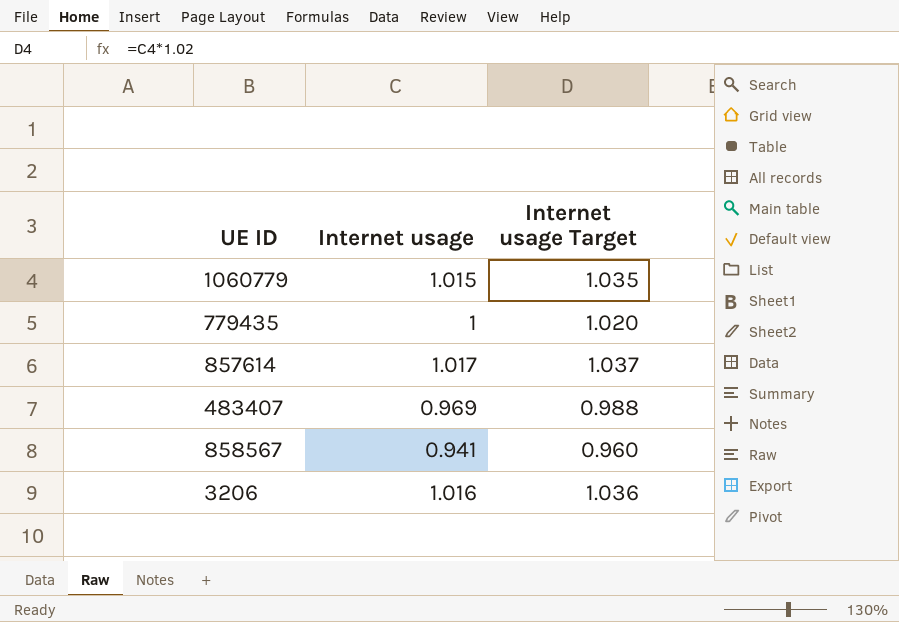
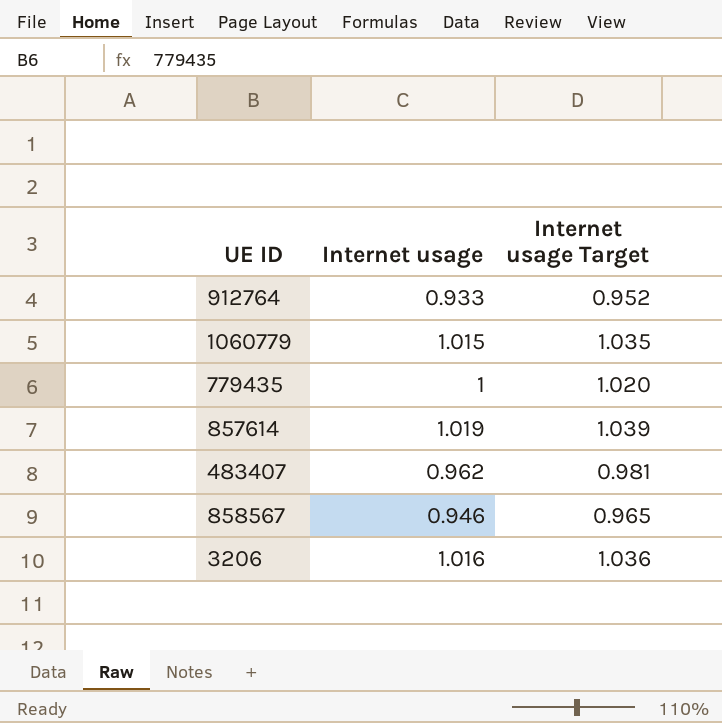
row 912764: none -> 0.933 | 0.952
857614 | Internet usage: 1.017 -> 1.019
857614 | Internet usage Target: 1.037 -> 1.039
483407 | Internet usage: 0.969 -> 0.962
483407 | Internet usage Target: 0.988 -> 0.981
858567 | Internet usage: 0.941 -> 0.946
858567 | Internet usage Target: 0.960 -> 0.965

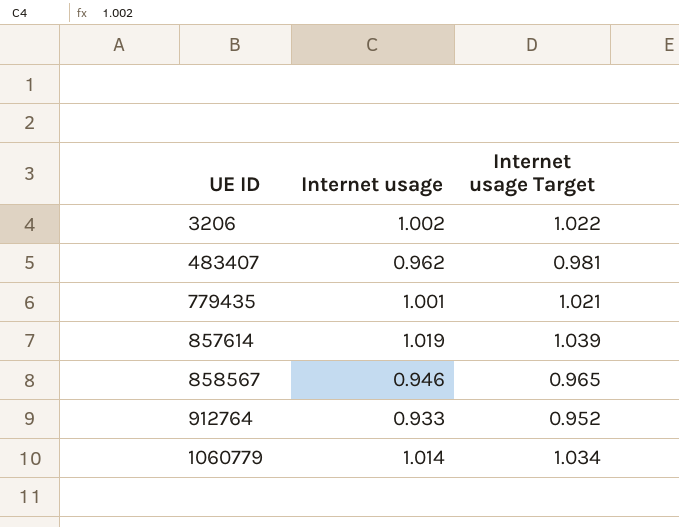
row order: none -> UE ID ascending
3206 | Internet usage: 1.016 -> 1.002
3206 | Internet usage Target: 1.036 -> 1.022
779435 | Internet usage: 1 -> 1.001
779435 | Internet usage Target: 1.020 -> 1.021
1060779 | Internet usage: 1.015 -> 1.014
1060779 | Internet usage Target: 1.035 -> 1.034

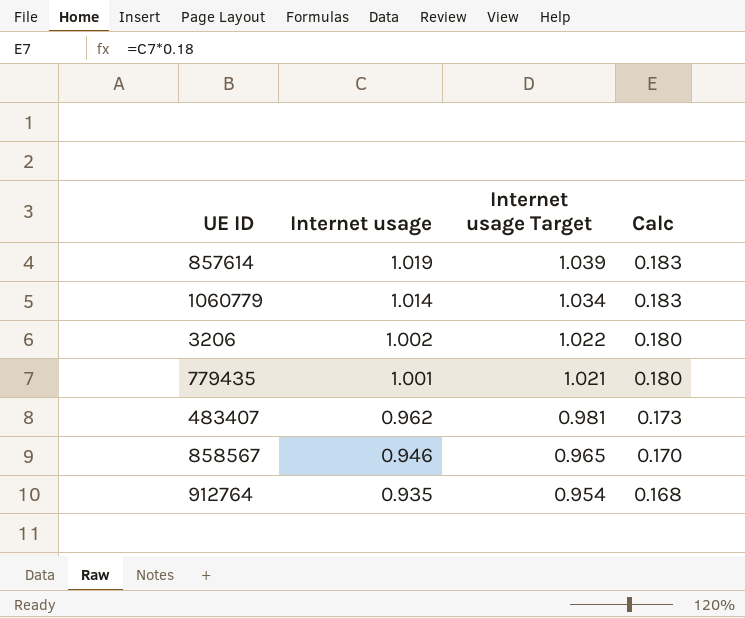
row order: UE ID ascending -> Internet usage descending
column Calc | formula: none -> [Internet usage] * 0.18
912764 | Internet usage: 0.933 -> 0.935
912764 | Internet usage Target: 0.952 -> 0.954

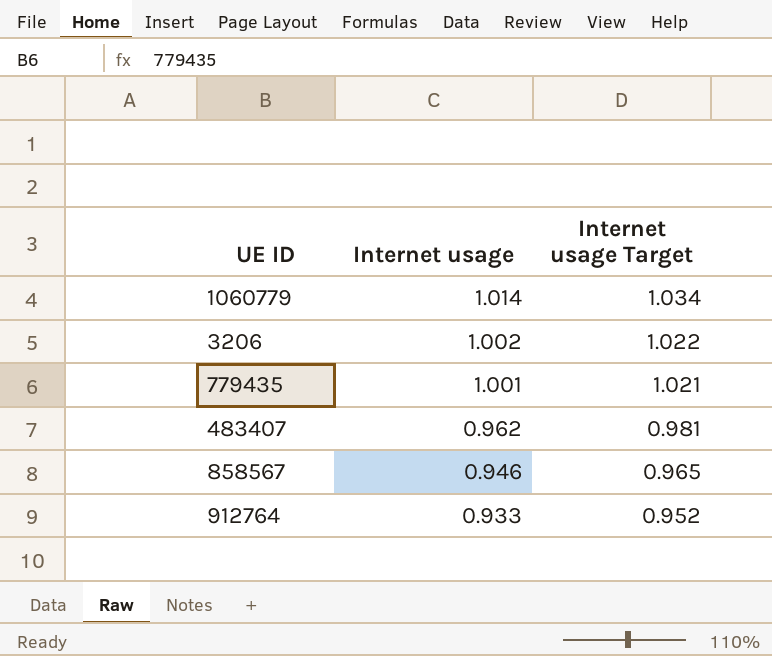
column Calc | formula: [Internet usage] * 0.18 -> none
row 857614: 1.019 | 1.039 | 0.183 -> none
912764 | Internet usage: 0.935 -> 0.933
912764 | Internet usage Target: 0.954 -> 0.952

